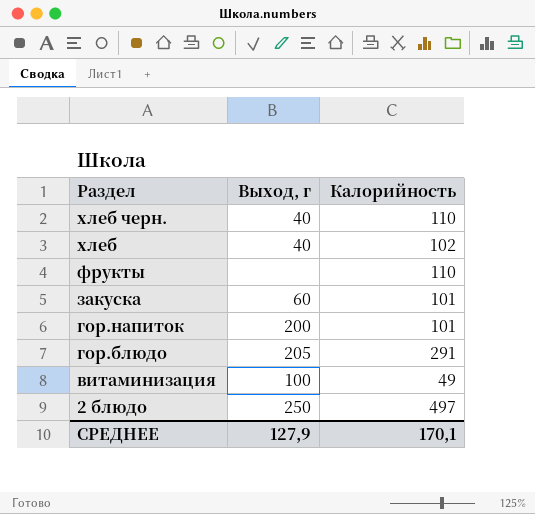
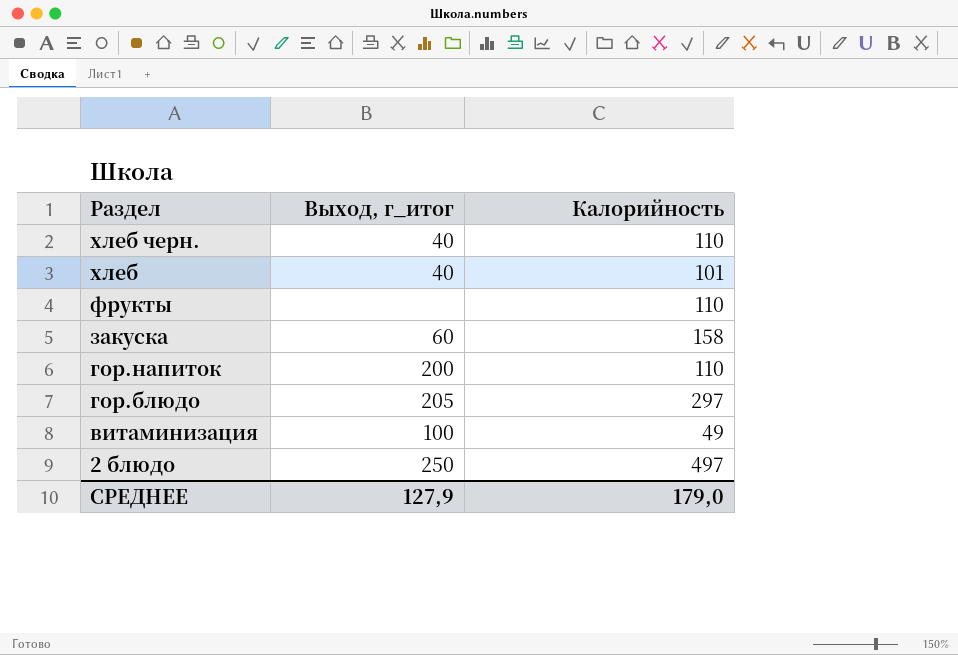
column name: Выход, г -> Выход, г_итог
хлеб | Калорийность: 102 -> 101
закуска | Калорийность: 101 -> 158
гор.напиток | Калорийность: 101 -> 110
гор.блюдо | Калорийность: 291 -> 297
СРЕДНЕЕ | Калорийность: 170,1 -> 179,0

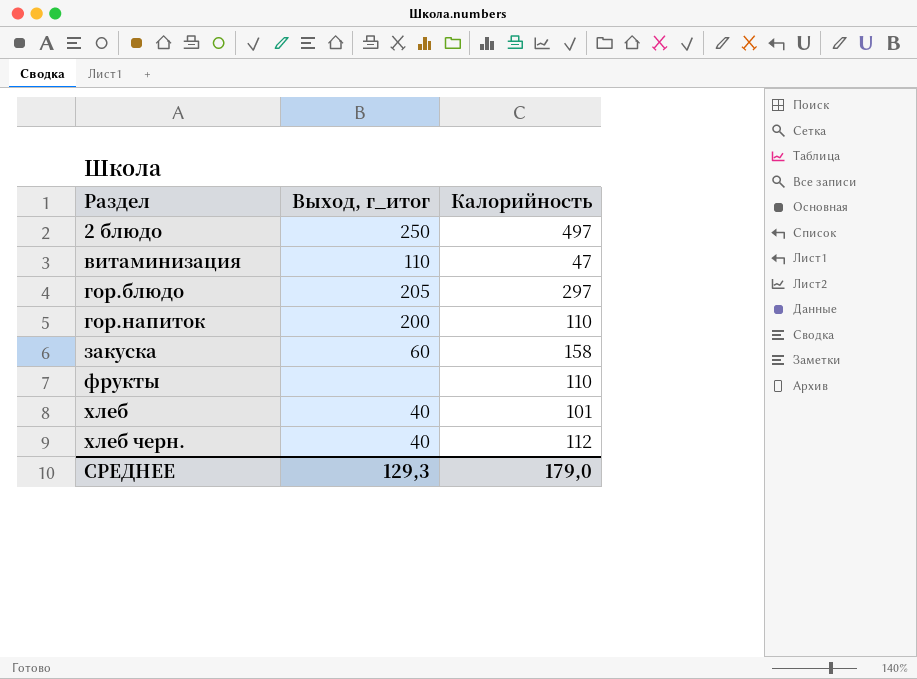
row order: Раздел descending -> Раздел ascending
витаминизация | Выход, г_итог: 100 -> 110
витаминизация | Калорийность: 49 -> 47
хлеб черн. | Калорийность: 110 -> 112
СРЕДНЕЕ | Выход, г_итог: 127,9 -> 129,3

